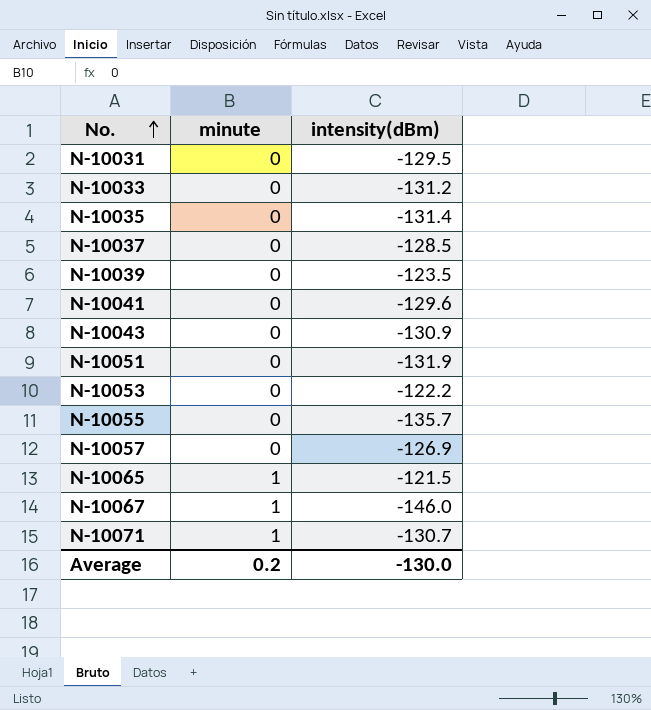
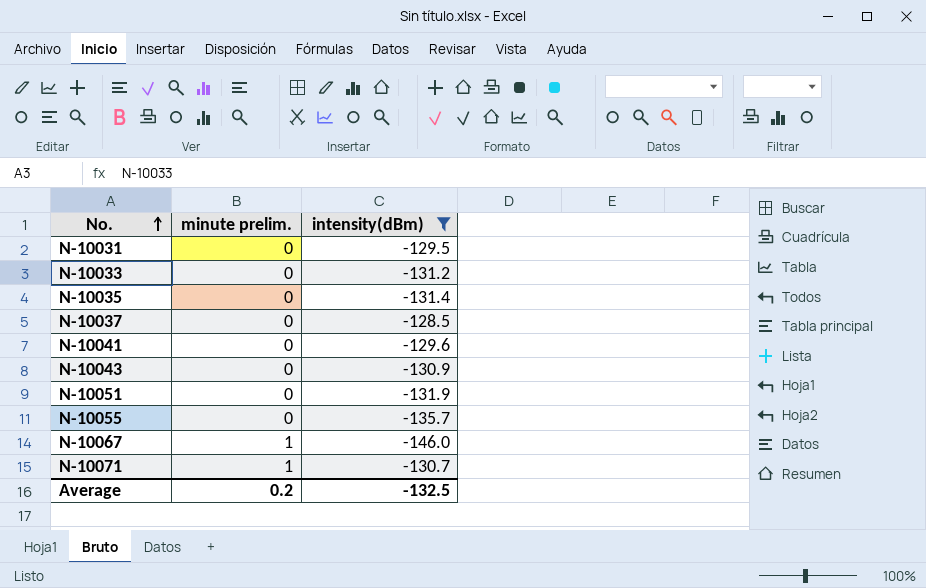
filter: none -> intensity(dBm) <= -128.5
column name: minute -> minute prelim.
Average | intensity(dBm): -130.0 -> -132.5

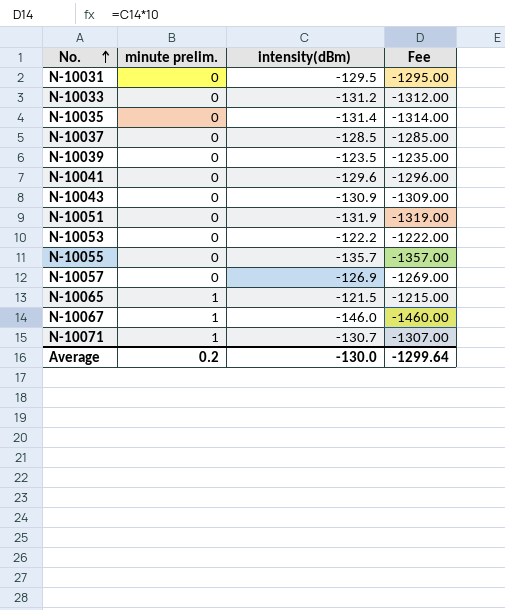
filter: intensity(dBm) <= -128.5 -> none
column Fee | formula: none -> [intensity(dBm)] * 10
Average | intensity(dBm): -132.5 -> -130.0

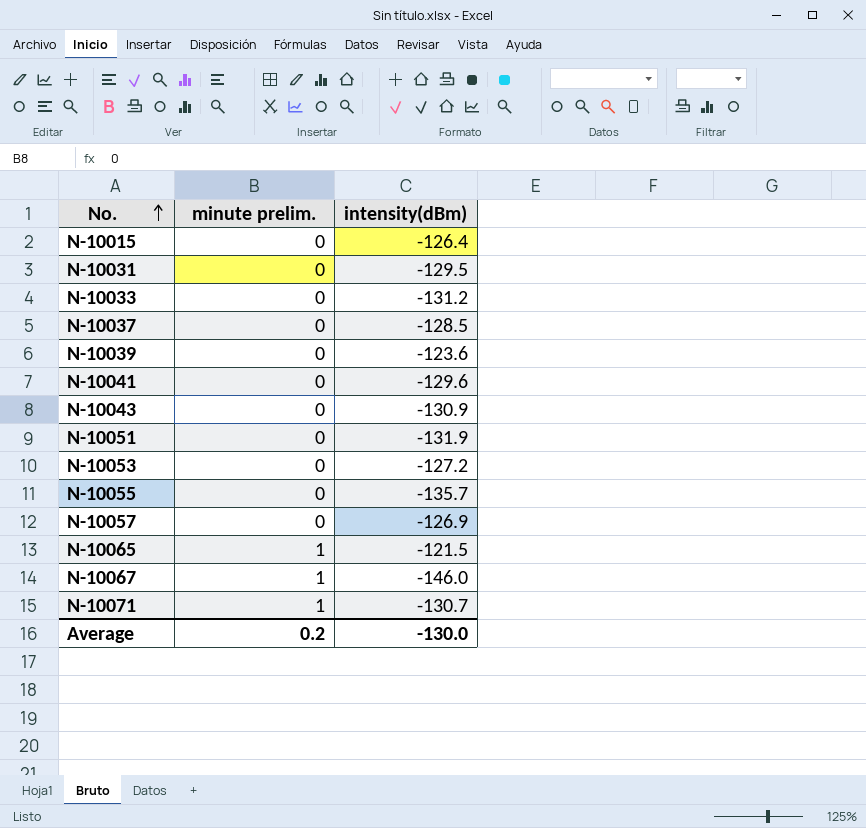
column Fee | formula: [intensity(dBm)] * 10 -> none
row N-10035: 0 | -131.4 | -1314.00 -> none
row N-10015: none -> 0 | -126.4
N-10039 | intensity(dBm): -123.5 -> -123.6
N-10053 | intensity(dBm): -122.2 -> -127.2

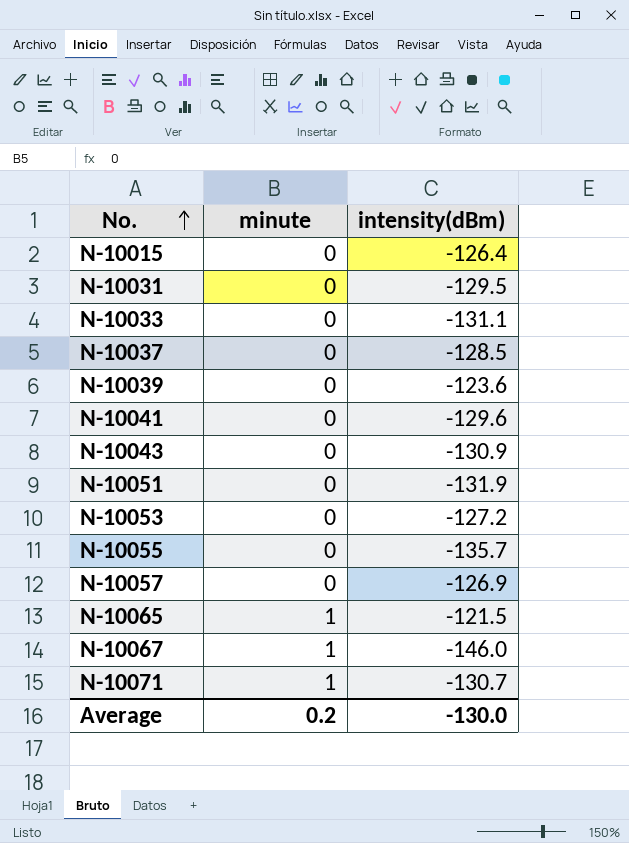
column name: minute prelim. -> minute
N-10033 | intensity(dBm): -131.2 -> -131.1

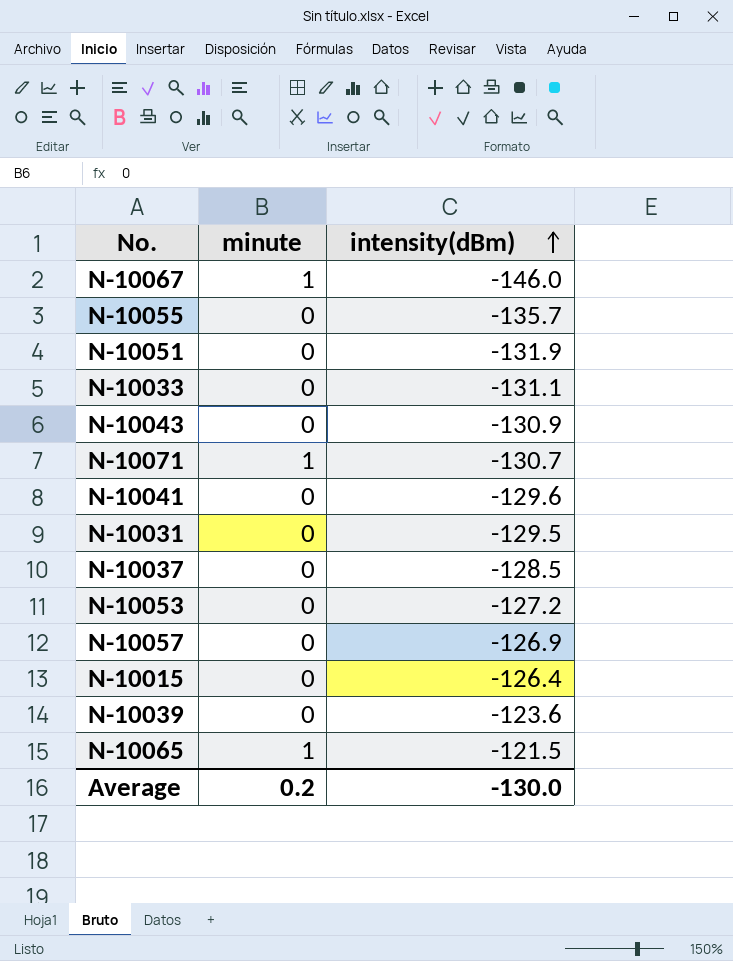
row order: No. ascending -> intensity(dBm) ascending

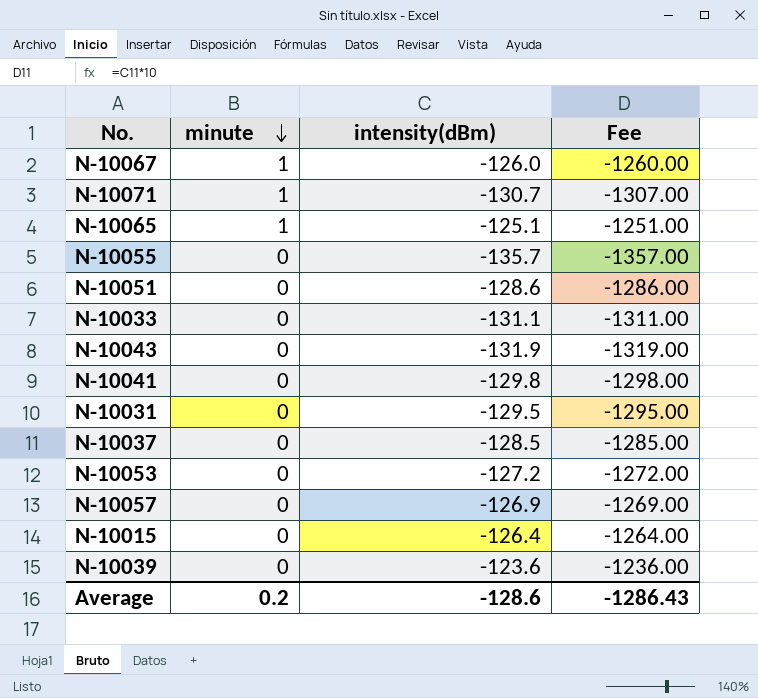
row order: intensity(dBm) ascending -> minute descending
column Fee | formula: none -> [intensity(dBm)] * 10
N-10067 | intensity(dBm): -146.0 -> -126.0
N-10065 | intensity(dBm): -121.5 -> -125.1
N-10051 | intensity(dBm): -131.9 -> -128.6
N-10043 | intensity(dBm): -130.9 -> -131.9
N-10041 | intensity(dBm): -129.6 -> -129.8
Average | intensity(dBm): -130.0 -> -128.6

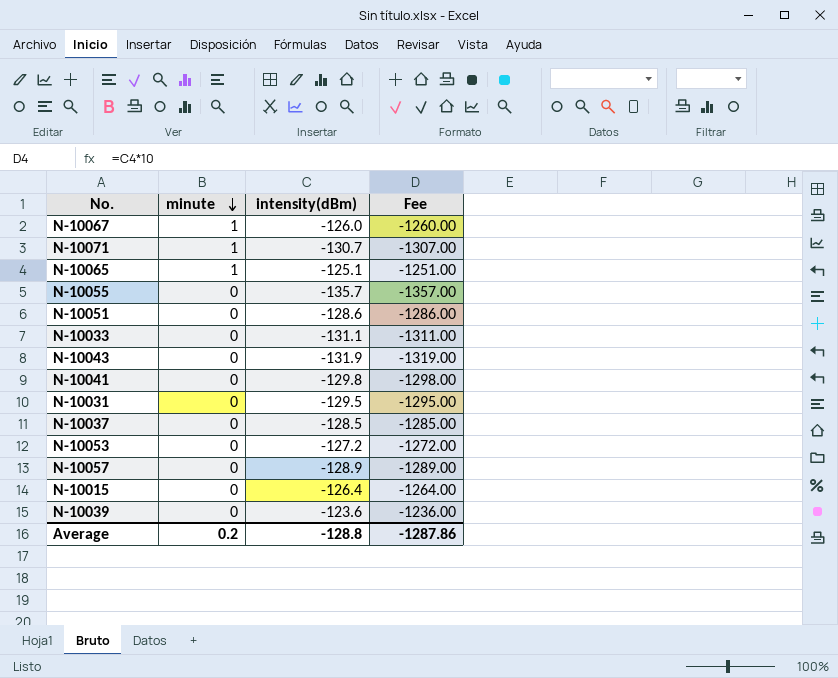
N-10057 | intensity(dBm): -126.9 -> -128.9
N-10057 | Fee: -1269.00 -> -1289.00
Average | intensity(dBm): -128.6 -> -128.8
Average | Fee: -1286.43 -> -1287.86

